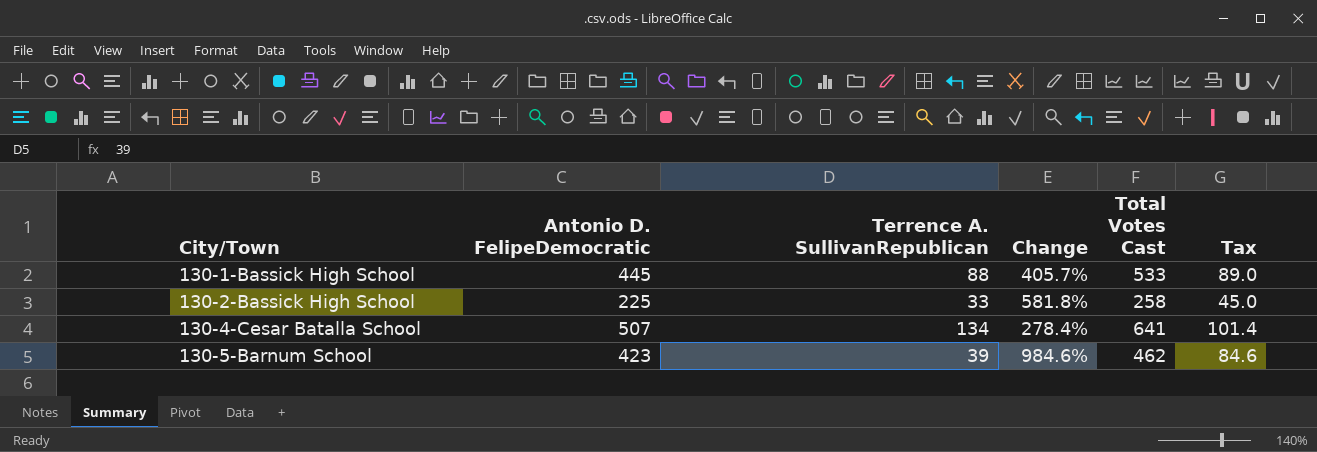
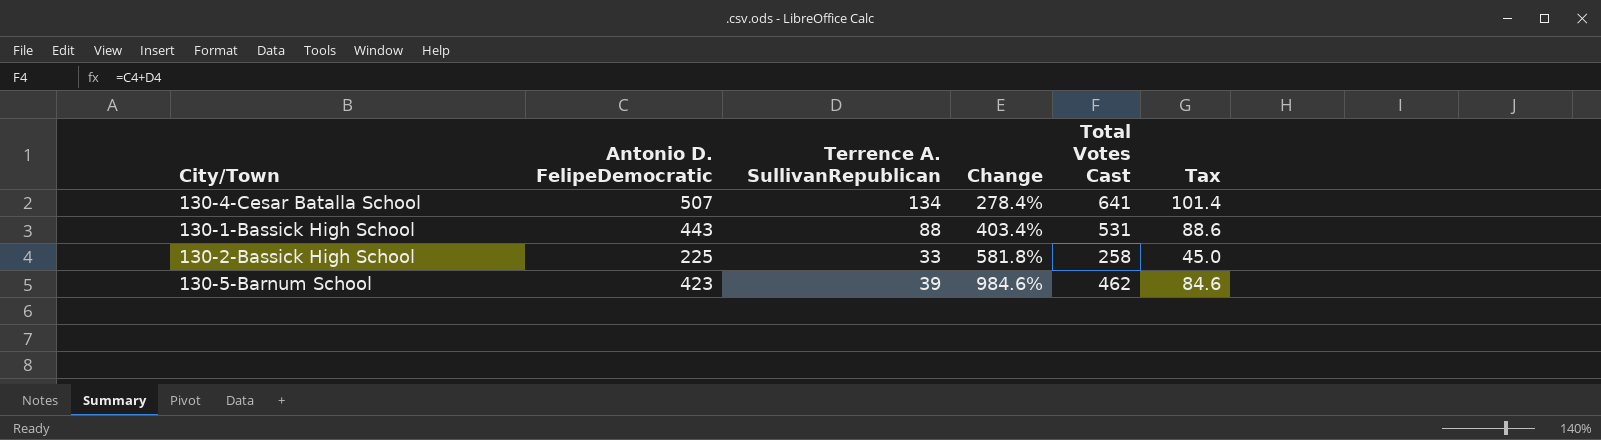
row order: City/Town ascending -> Change ascending
130-1-Bassick High School | Antonio D. FelipeDemocratic: 445 -> 443
130-1-Bassick High School | Change: 405.7% -> 403.4%
130-1-Bassick High School | Total Votes Cast: 533 -> 531
130-1-Bassick High School | Tax: 89.0 -> 88.6

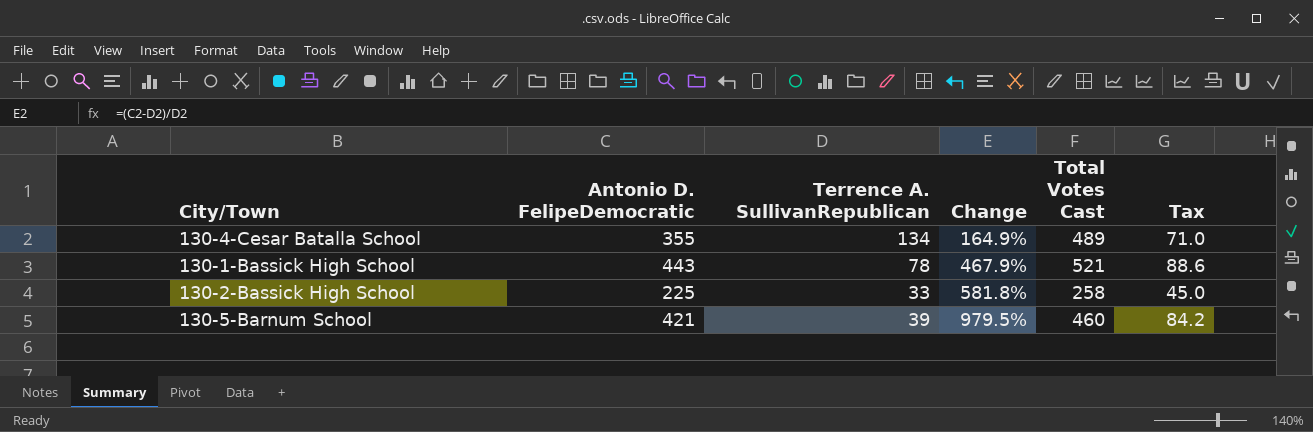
130-4-Cesar Batalla School | Antonio D. FelipeDemocratic: 507 -> 355
130-4-Cesar Batalla School | Change: 278.4% -> 164.9%
130-4-Cesar Batalla School | Total Votes Cast: 641 -> 489
130-4-Cesar Batalla School | Tax: 101.4 -> 71.0
130-1-Bassick High School | Terrence A. SullivanRepublican: 88 -> 78
130-1-Bassick High School | Change: 403.4% -> 467.9%
130-1-Bassick High School | Total Votes Cast: 531 -> 521
130-5-Barnum School | Antonio D. FelipeDemocratic: 423 -> 421
130-5-Barnum School | Change: 984.6% -> 979.5%
130-5-Barnum School | Total Votes Cast: 462 -> 460
130-5-Barnum School | Tax: 84.6 -> 84.2

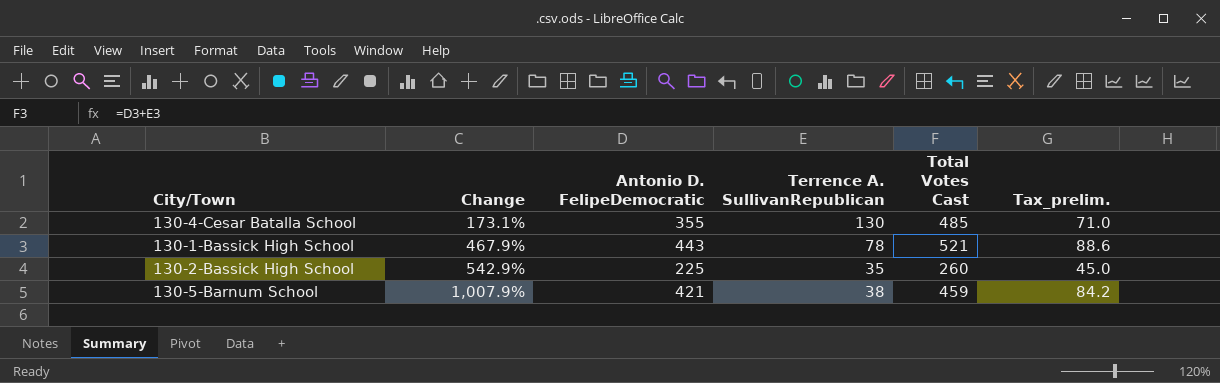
column Change | position: 4 -> 2
column name: Tax -> Tax_prelim.
130-4-Cesar Batalla School | Change: 164.9% -> 173.1%
130-4-Cesar Batalla School | Terrence A. SullivanRepublican: 134 -> 130
130-4-Cesar Batalla School | Total Votes Cast: 489 -> 485
130-2-Bassick High School | Change: 581.8% -> 542.9%
130-2-Bassick High School | Terrence A. SullivanRepublican: 33 -> 35
130-2-Bassick High School | Total Votes Cast: 258 -> 260
130-5-Barnum School | Change: 979.5% -> 1,007.9%
130-5-Barnum School | Terrence A. SullivanRepublican: 39 -> 38
130-5-Barnum School | Total Votes Cast: 460 -> 459

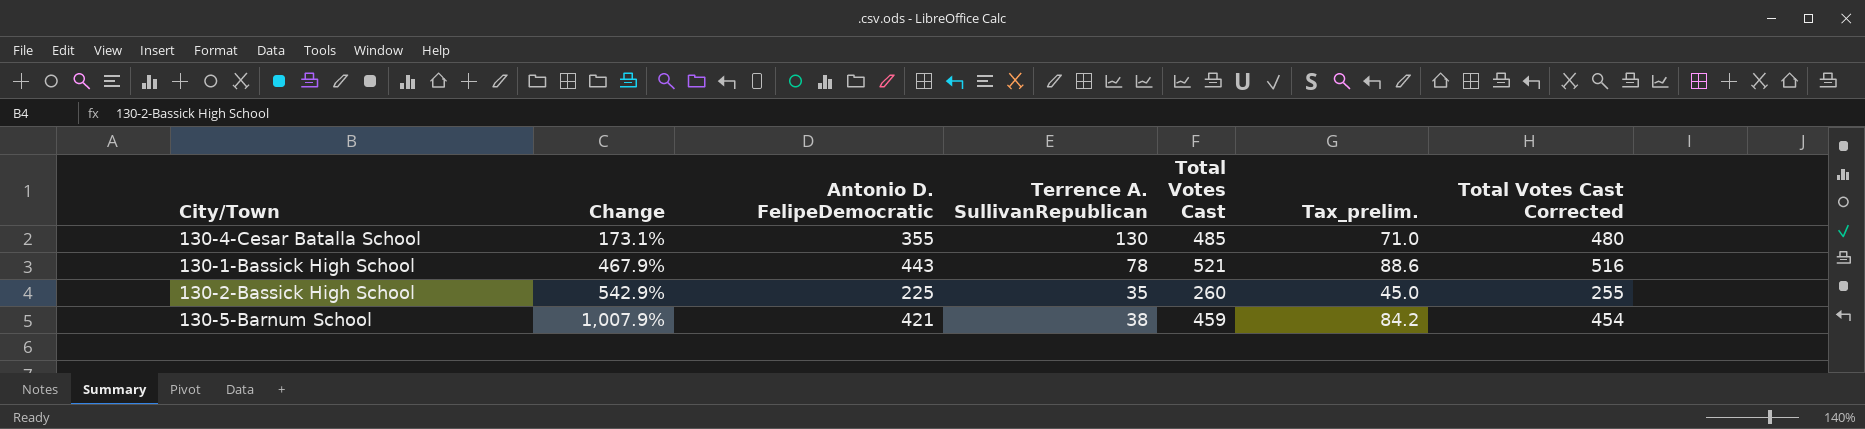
column Total Votes Cast Corrected | formula: none -> [Total Votes Cast] - 5

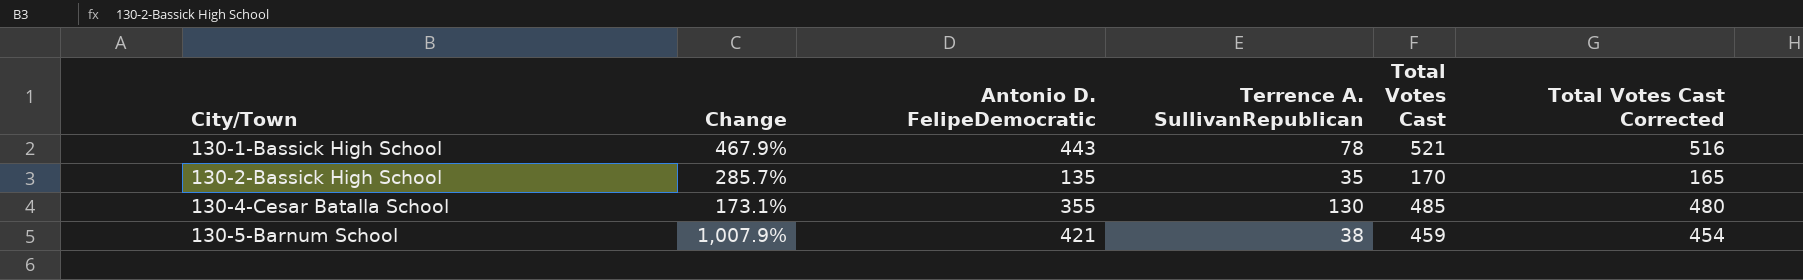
row order: Change ascending -> City/Town ascending
column Tax_prelim. | formula: [Antonio D. FelipeDemocratic] * 0.2 -> none
130-2-Bassick High School | Change: 542.9% -> 285.7%
130-2-Bassick High School | Antonio D. FelipeDemocratic: 225 -> 135
130-2-Bassick High School | Total Votes Cast: 260 -> 170
130-2-Bassick High School | Total Votes Cast Corrected: 255 -> 165

